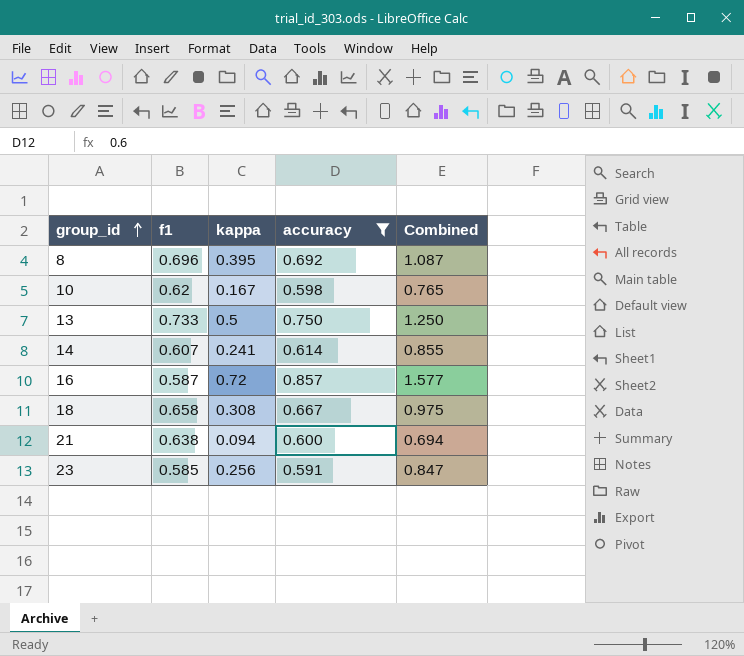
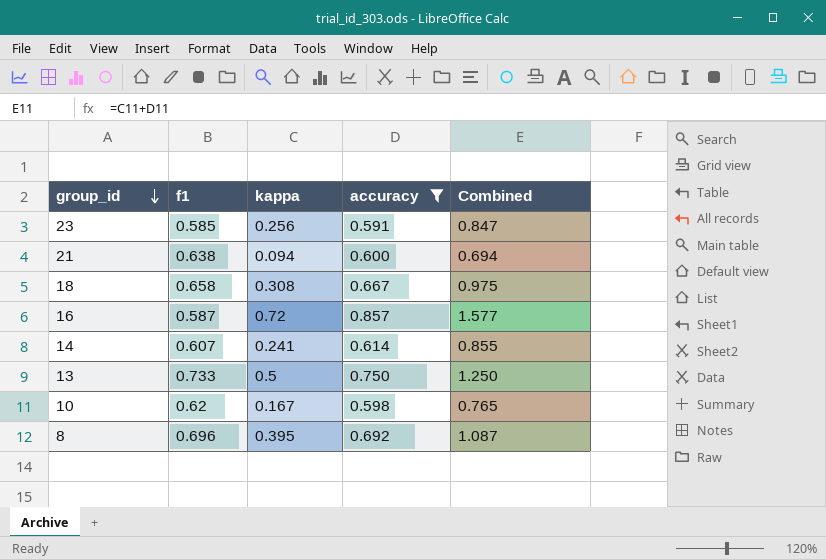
row order: group_id ascending -> group_id descending

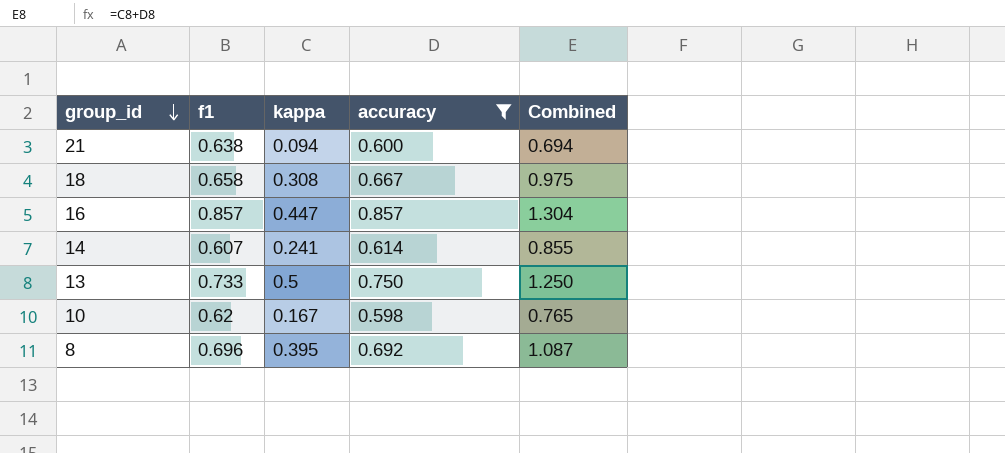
row 23: 0.585 | 0.256 | 0.591 | 0.847 -> none
16 | f1: 0.587 -> 0.857
16 | kappa: 0.72 -> 0.447
16 | Combined: 1.577 -> 1.304

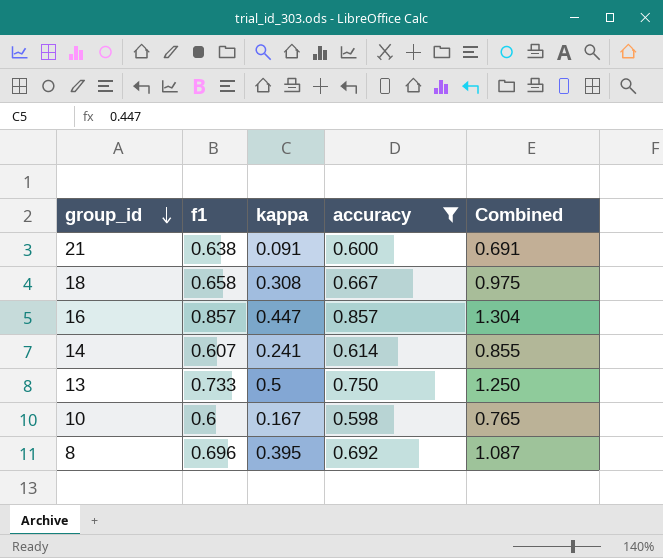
21 | kappa: 0.094 -> 0.091
21 | Combined: 0.694 -> 0.691
10 | f1: 0.62 -> 0.6

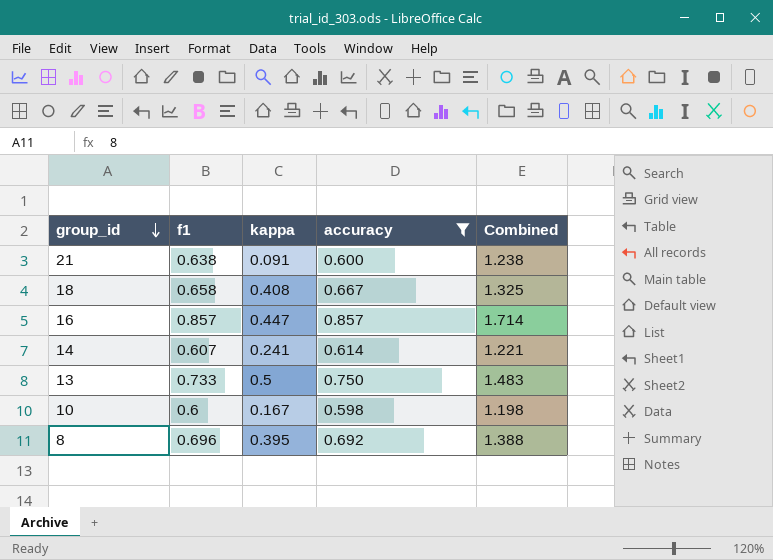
column Combined | formula: [kappa] + [accuracy] -> [f1] + [accuracy]
18 | kappa: 0.308 -> 0.408

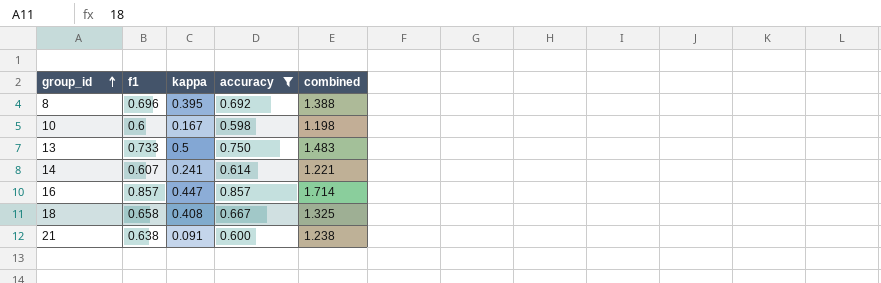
row order: group_id descending -> group_id ascending
column name: Combined -> combined

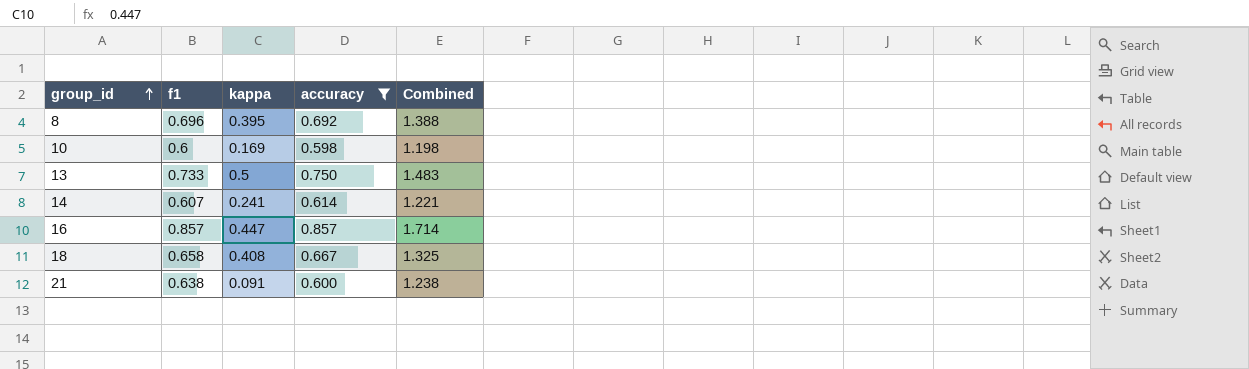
column name: combined -> Combined
10 | kappa: 0.167 -> 0.169

